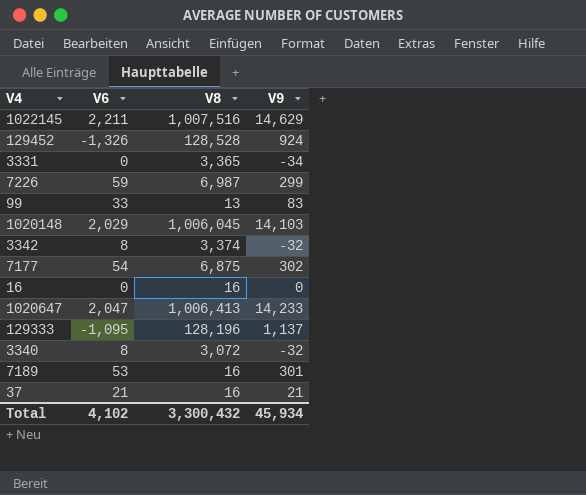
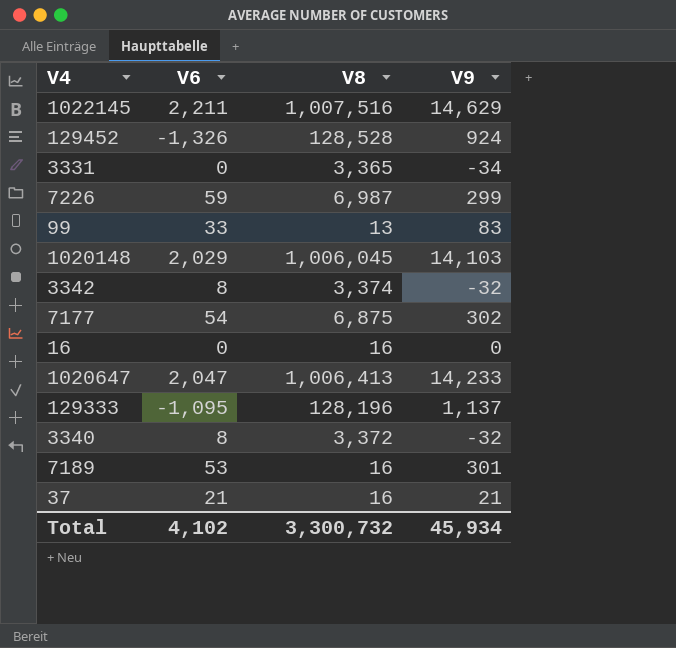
3340 | V8: 3,072 -> 3,372
Total | V8: 3,300,432 -> 3,300,732

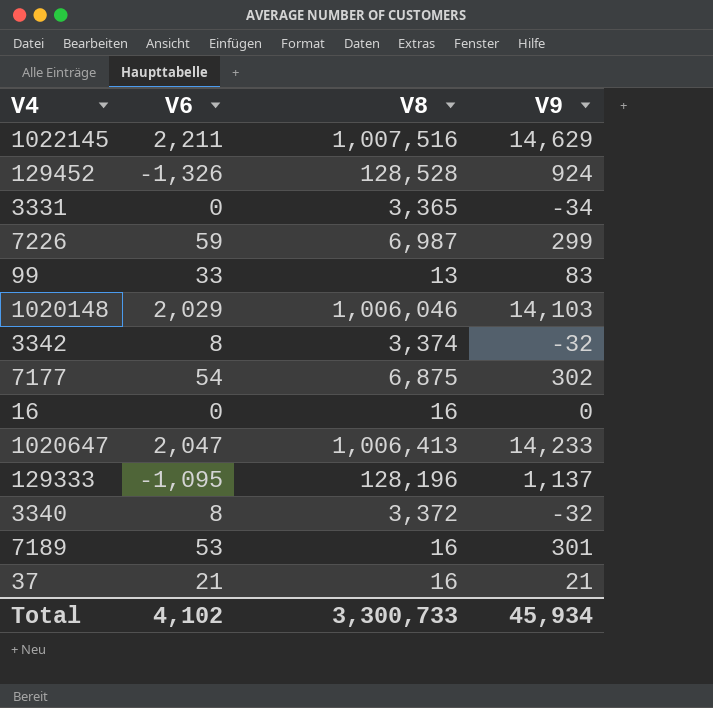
1020148 | V8: 1,006,045 -> 1,006,046
Total | V8: 3,300,732 -> 3,300,733

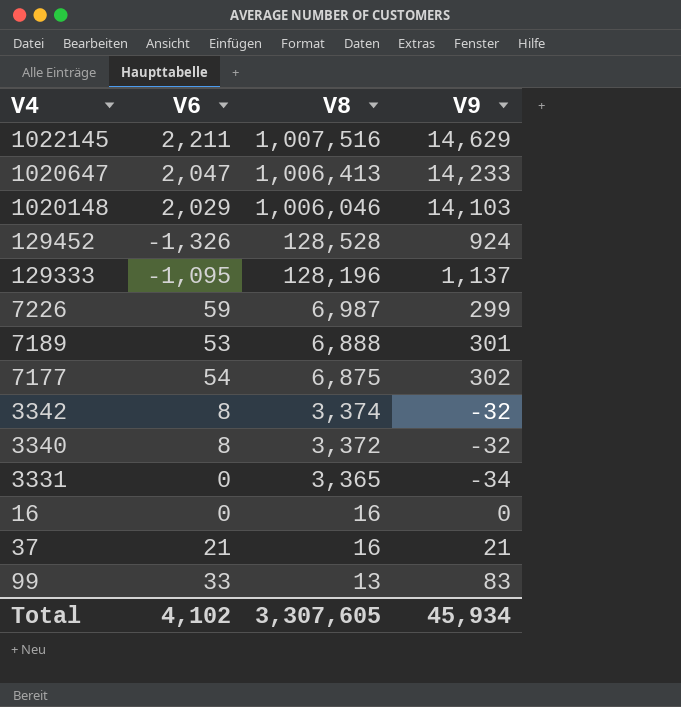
row order: none -> V8 descending
7189 | V8: 16 -> 6,888
Total | V8: 3,300,733 -> 3,307,605

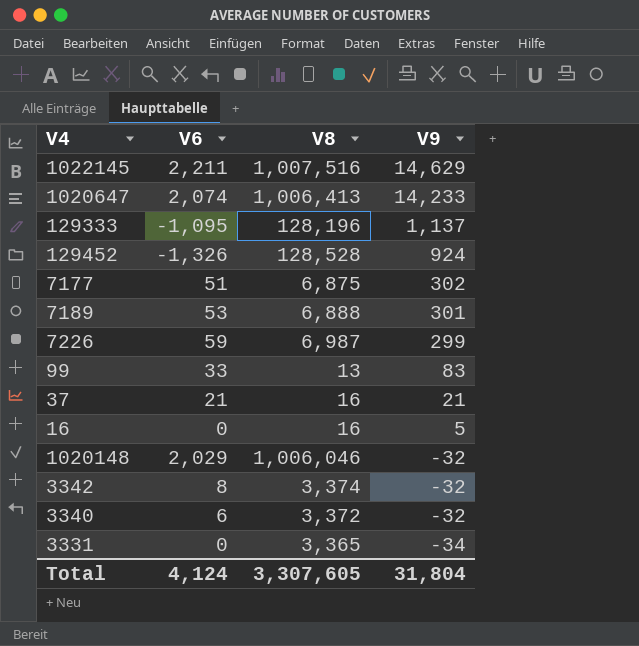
row order: V8 descending -> V9 descending
1020647 | V6: 2,047 -> 2,074
7177 | V6: 54 -> 51
16 | V9: 0 -> 5
1020148 | V9: 14,103 -> -32
3340 | V6: 8 -> 6
Total | V6: 4,102 -> 4,124
Total | V9: 45,934 -> 31,804

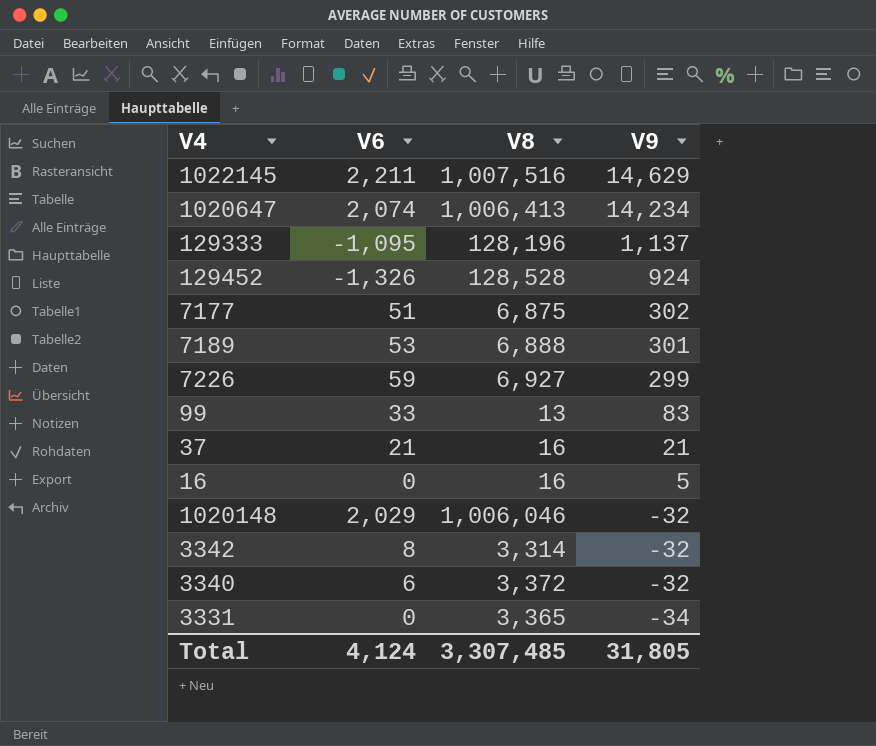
1020647 | V9: 14,233 -> 14,234
7226 | V8: 6,987 -> 6,927
3342 | V8: 3,374 -> 3,314
Total | V8: 3,307,605 -> 3,307,485
Total | V9: 31,804 -> 31,805

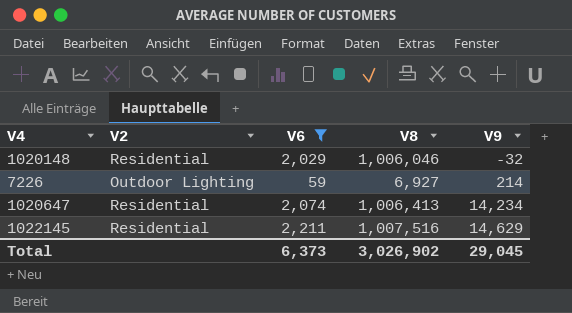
filter: none -> V6 >= 59
row order: V9 descending -> V9 ascending
column V2 | position: none -> 2
7226 | V9: 299 -> 214
Total | V6: 4,124 -> 6,373
Total | V8: 3,307,485 -> 3,026,902
Total | V9: 31,805 -> 29,045

